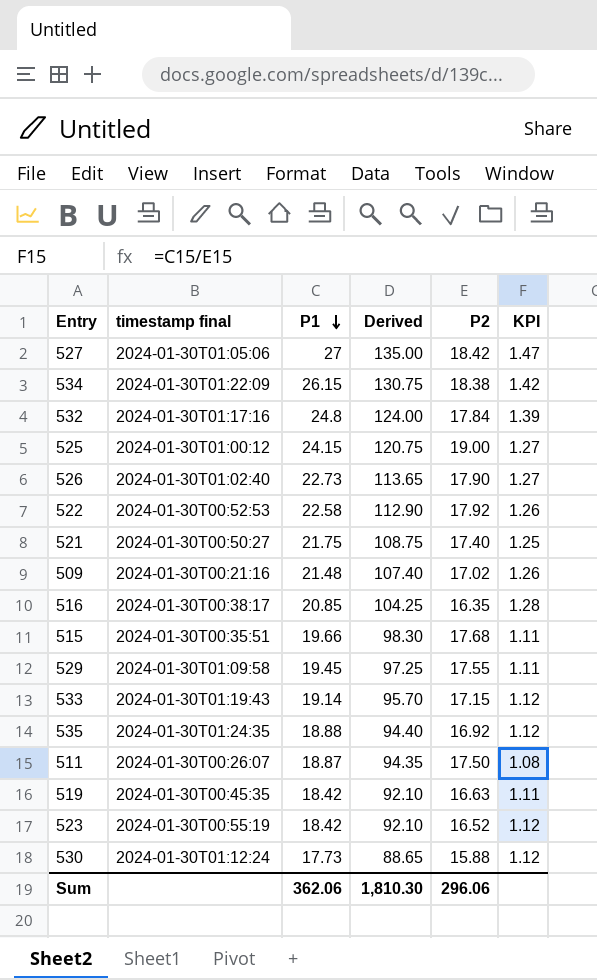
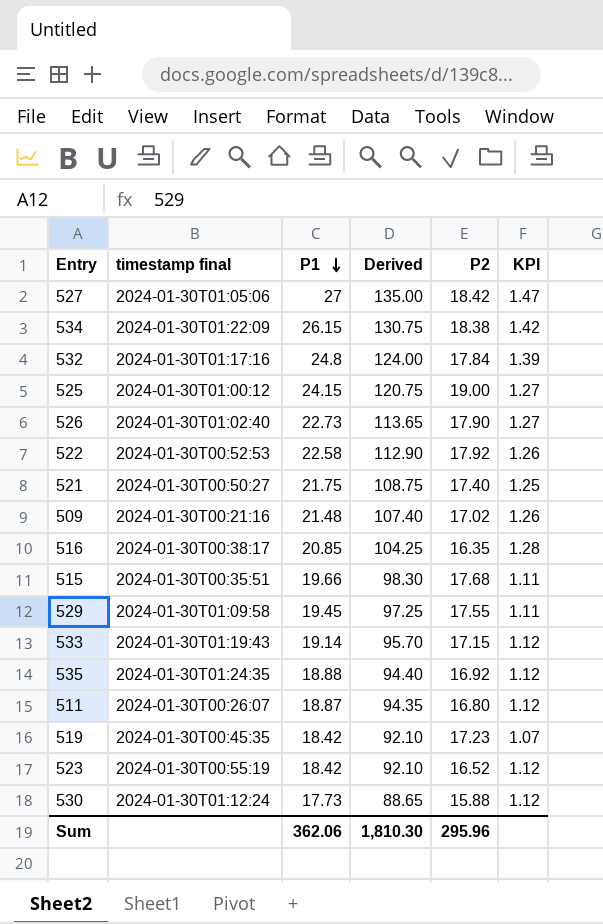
511 | P2: 17.50 -> 16.80
511 | KPI: 1.08 -> 1.12
519 | P2: 16.63 -> 17.23
519 | KPI: 1.11 -> 1.07
Sum | P2: 296.06 -> 295.96

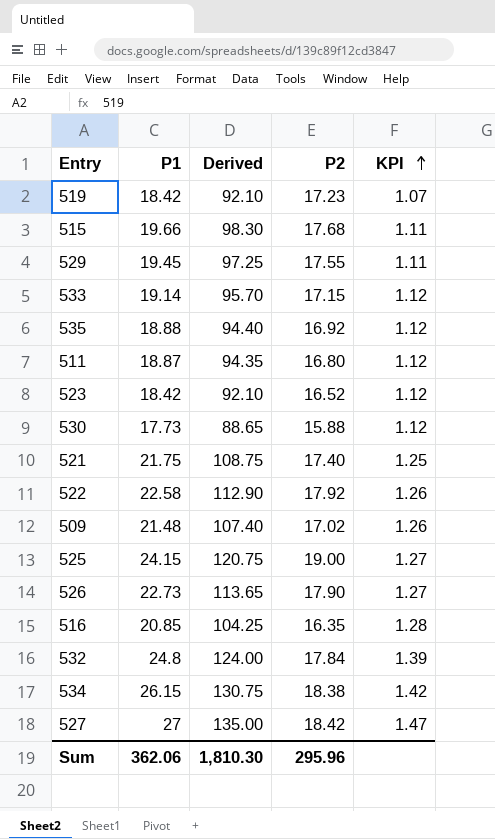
row order: P1 descending -> KPI ascending
column timestamp final | position: 2 -> none

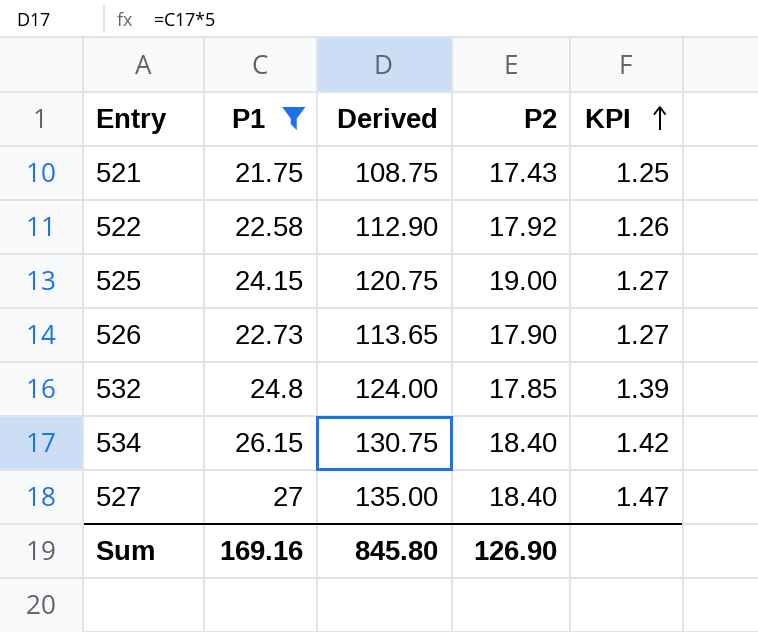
filter: none -> P1 >= 21.75
521 | P2: 17.40 -> 17.43
532 | P2: 17.84 -> 17.85
534 | P2: 18.38 -> 18.40
527 | P2: 18.42 -> 18.40
Sum | P1: 362.06 -> 169.16
Sum | Derived: 1,810.30 -> 845.80
Sum | P2: 295.96 -> 126.90

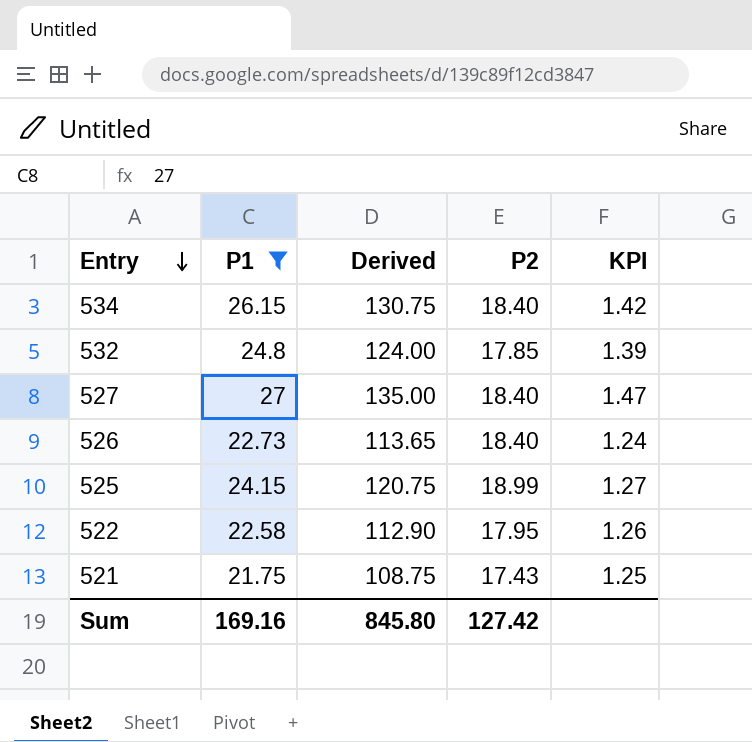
row order: KPI ascending -> Entry descending
526 | P2: 17.90 -> 18.40
526 | KPI: 1.27 -> 1.24
525 | P2: 19.00 -> 18.99
522 | P2: 17.92 -> 17.95
Sum | P2: 126.90 -> 127.42

